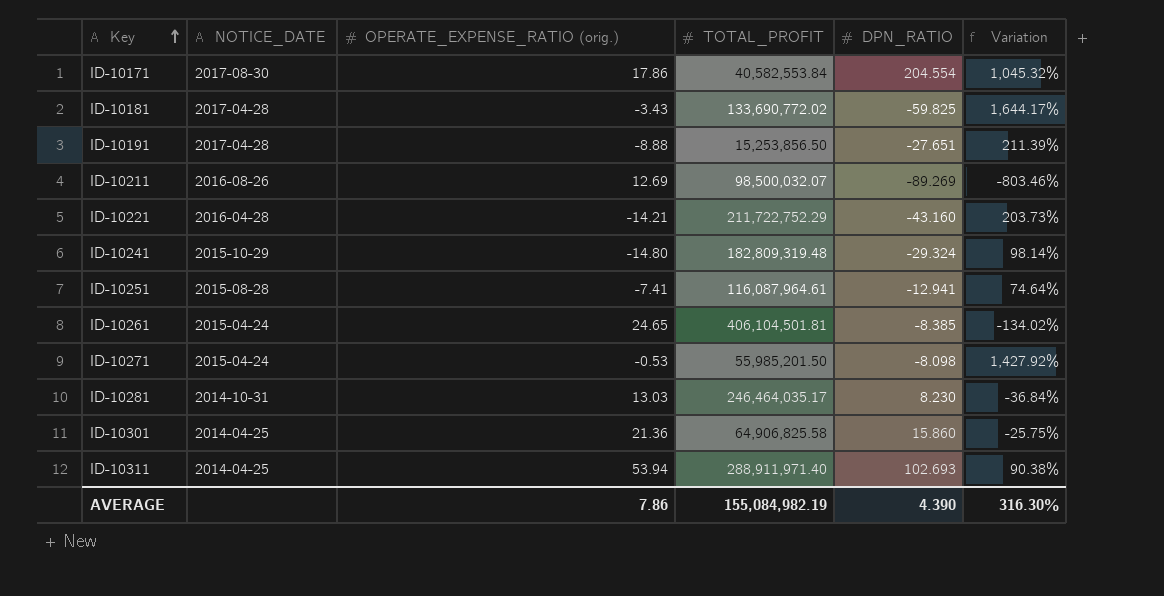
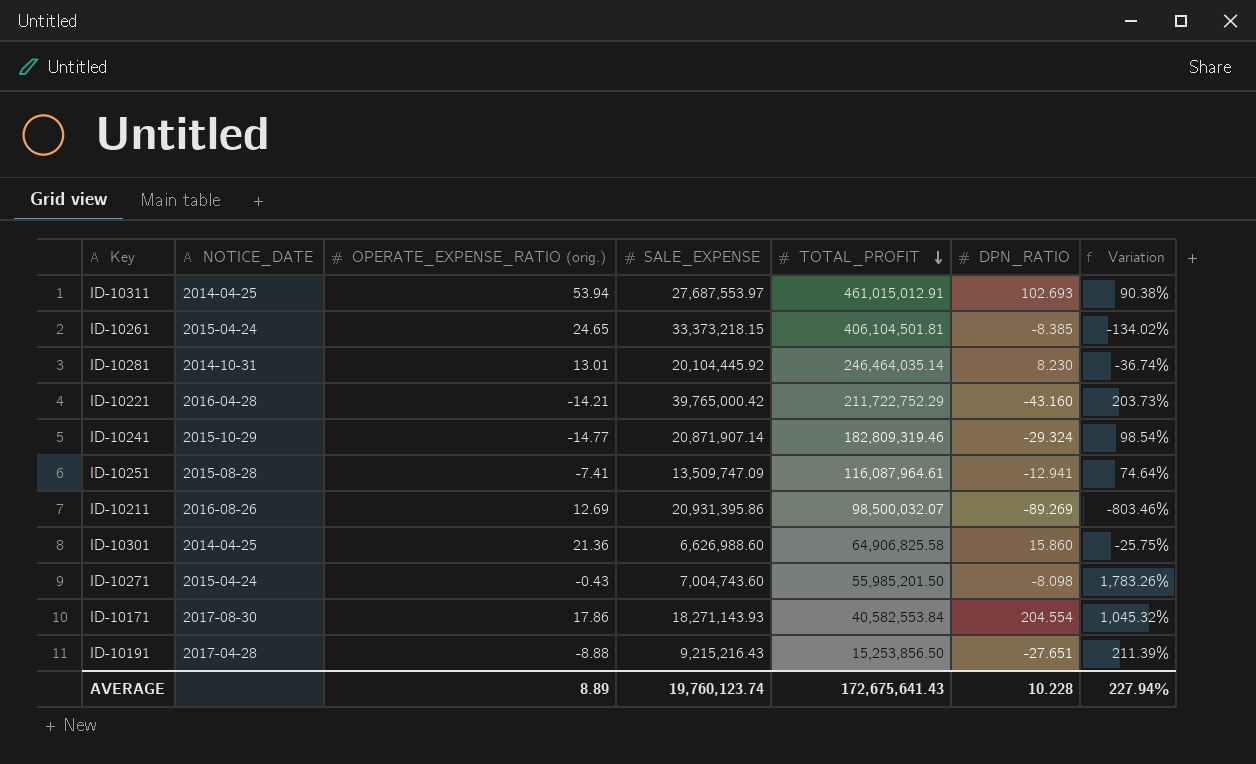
row order: Key ascending -> TOTAL_PROFIT descending
column SALE_EXPENSE | position: none -> 4
row ID-10181: 2017-04-28 | -3.43 | 133,690,772.02 | -59.825 | 1,644.17% -> none
ID-10311 | TOTAL_PROFIT: 288,911,971.40 -> 461,015,012.91
ID-10281 | OPERATE_EXPENSE_RATIO (orig.): 13.03 -> 13.01
ID-10281 | TOTAL_PROFIT: 246,464,035.17 -> 246,464,035.14
ID-10281 | Variation: -36.84% -> -36.74%
ID-10241 | OPERATE_EXPENSE_RATIO (orig.): -14.80 -> -14.77
ID-10241 | TOTAL_PROFIT: 182,809,319.48 -> 182,809,319.46
ID-10241 | Variation: 98.14% -> 98.54%
ID-10271 | OPERATE_EXPENSE_RATIO (orig.): -0.53 -> -0.43
ID-10271 | Variation: 1,427.92% -> 1,783.26%
AVERAGE | OPERATE_EXPENSE_RATIO (orig.): 7.86 -> 8.89
AVERAGE | TOTAL_PROFIT: 155,084,982.19 -> 172,675,641.43
AVERAGE | DPN_RATIO: 4.390 -> 10.228
AVERAGE | Variation: 316.30% -> 227.94%

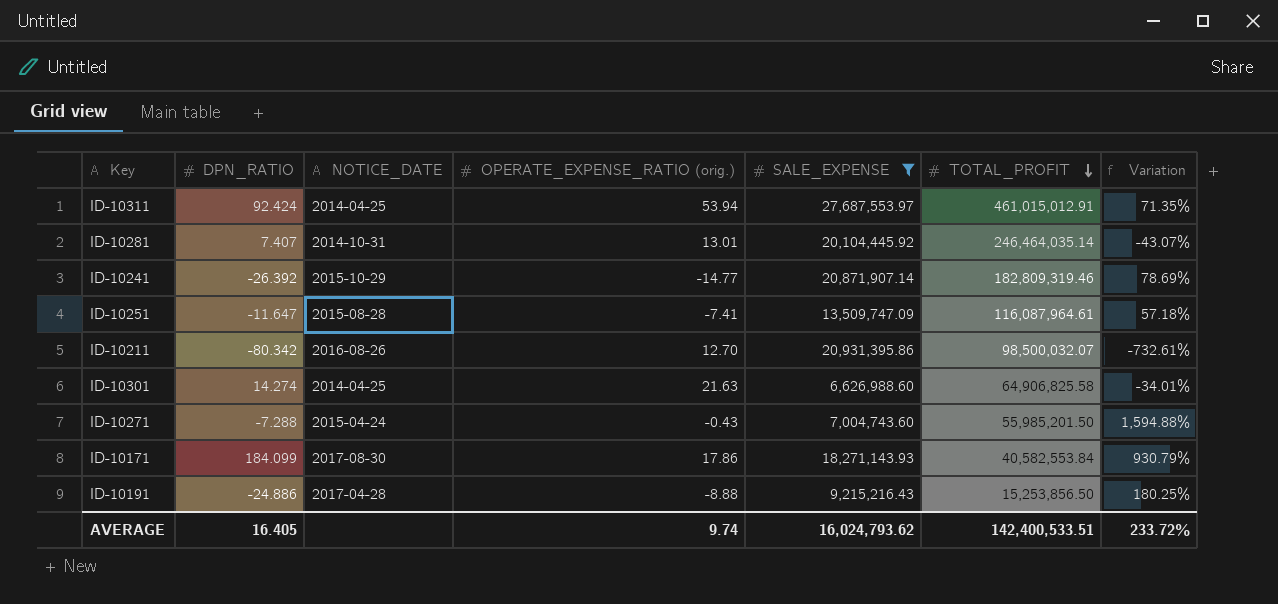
filter: none -> SALE_EXPENSE <= 27,687,553.97
column DPN_RATIO | position: 6 -> 2
ID-10311 | DPN_RATIO: 102.693 -> 92.424
ID-10311 | Variation: 90.38% -> 71.35%
ID-10281 | DPN_RATIO: 8.230 -> 7.407
ID-10281 | Variation: -36.74% -> -43.07%
ID-10241 | DPN_RATIO: -29.324 -> -26.392
ID-10241 | Variation: 98.54% -> 78.69%
ID-10251 | DPN_RATIO: -12.941 -> -11.647
ID-10251 | Variation: 74.64% -> 57.18%
ID-10211 | DPN_RATIO: -89.269 -> -80.342
ID-10211 | OPERATE_EXPENSE_RATIO (orig.): 12.69 -> 12.70
ID-10211 | Variation: -803.46% -> -732.61%
ID-10301 | DPN_RATIO: 15.860 -> 14.274
ID-10301 | OPERATE_EXPENSE_RATIO (orig.): 21.36 -> 21.63
ID-10301 | Variation: -25.75% -> -34.01%
ID-10271 | DPN_RATIO: -8.098 -> -7.288
ID-10271 | Variation: 1,783.26% -> 1,594.88%
ID-10171 | DPN_RATIO: 204.554 -> 184.099
ID-10171 | Variation: 1,045.32% -> 930.79%
ID-10191 | DPN_RATIO: -27.651 -> -24.886
ID-10191 | Variation: 211.39% -> 180.25%
AVERAGE | DPN_RATIO: 10.228 -> 16.405
AVERAGE | OPERATE_EXPENSE_RATIO (orig.): 8.89 -> 9.74
AVERAGE | SALE_EXPENSE: 19,760,123.74 -> 16,024,793.62
AVERAGE | TOTAL_PROFIT: 172,675,641.43 -> 142,400,533.51
AVERAGE | Variation: 227.94% -> 233.72%

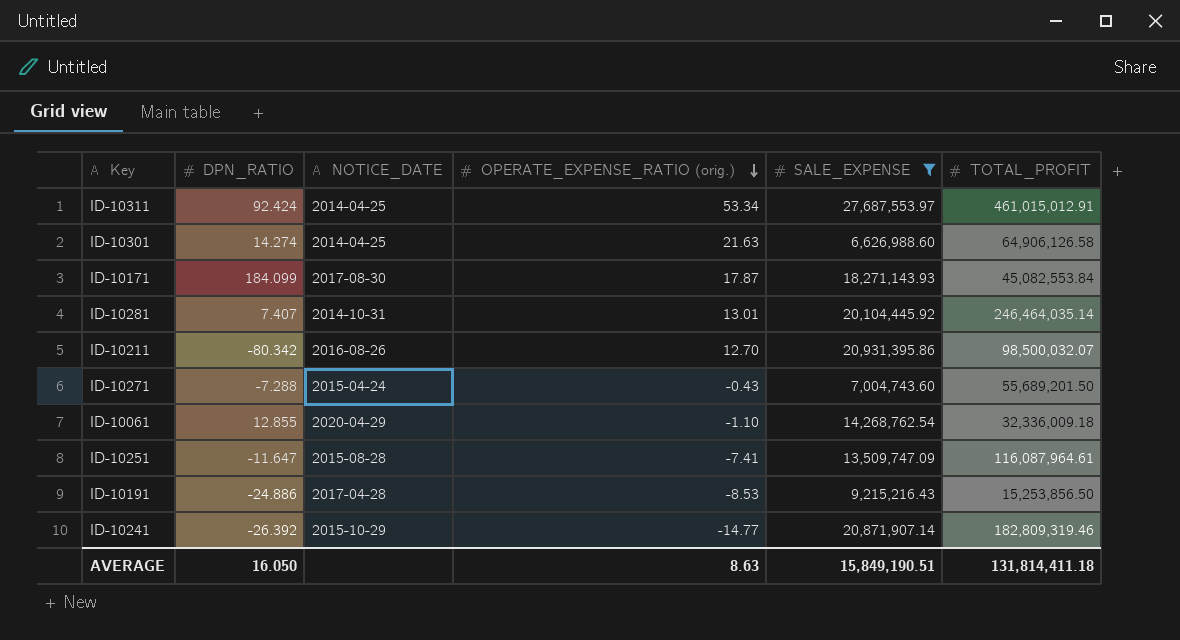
row order: TOTAL_PROFIT descending -> OPERATE_EXPENSE_RATIO (orig.) descending
column Variation | formula: ([DPN_RATIO] - [OPERATE_EXPENSE_RATIO (orig.)]) / [OPERATE_EXPENSE_RATIO (orig.)] -> none
ID-10311 | OPERATE_EXPENSE_RATIO (orig.): 53.94 -> 53.34
ID-10301 | TOTAL_PROFIT: 64,906,825.58 -> 64,906,126.58
ID-10171 | OPERATE_EXPENSE_RATIO (orig.): 17.86 -> 17.87
ID-10171 | TOTAL_PROFIT: 40,582,553.84 -> 45,082,553.84
ID-10271 | TOTAL_PROFIT: 55,985,201.50 -> 55,689,201.50
row ID-10061: none -> 12.855 | 2020-04-29 | -1.10 | 14,268,762.54 | 32,336,009.18
ID-10191 | OPERATE_EXPENSE_RATIO (orig.): -8.88 -> -8.53
AVERAGE | DPN_RATIO: 16.405 -> 16.050
AVERAGE | OPERATE_EXPENSE_RATIO (orig.): 9.74 -> 8.63
AVERAGE | SALE_EXPENSE: 16,024,793.62 -> 15,849,190.51
AVERAGE | TOTAL_PROFIT: 142,400,533.51 -> 131,814,411.18

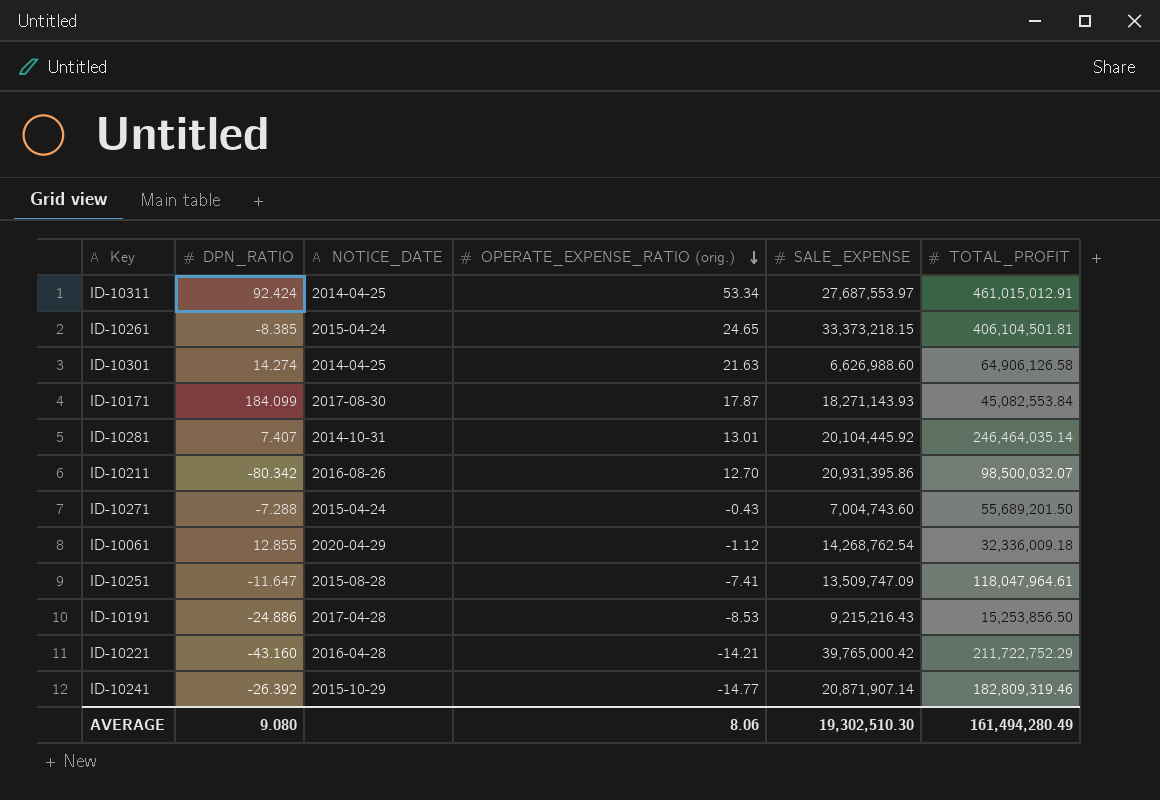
filter: SALE_EXPENSE <= 27,687,553.97 -> none
ID-10061 | OPERATE_EXPENSE_RATIO (orig.): -1.10 -> -1.12
ID-10251 | TOTAL_PROFIT: 116,087,964.61 -> 118,047,964.61
AVERAGE | DPN_RATIO: 16.050 -> 9.080
AVERAGE | OPERATE_EXPENSE_RATIO (orig.): 8.63 -> 8.06
AVERAGE | SALE_EXPENSE: 15,849,190.51 -> 19,302,510.30
AVERAGE | TOTAL_PROFIT: 131,814,411.18 -> 161,494,280.49

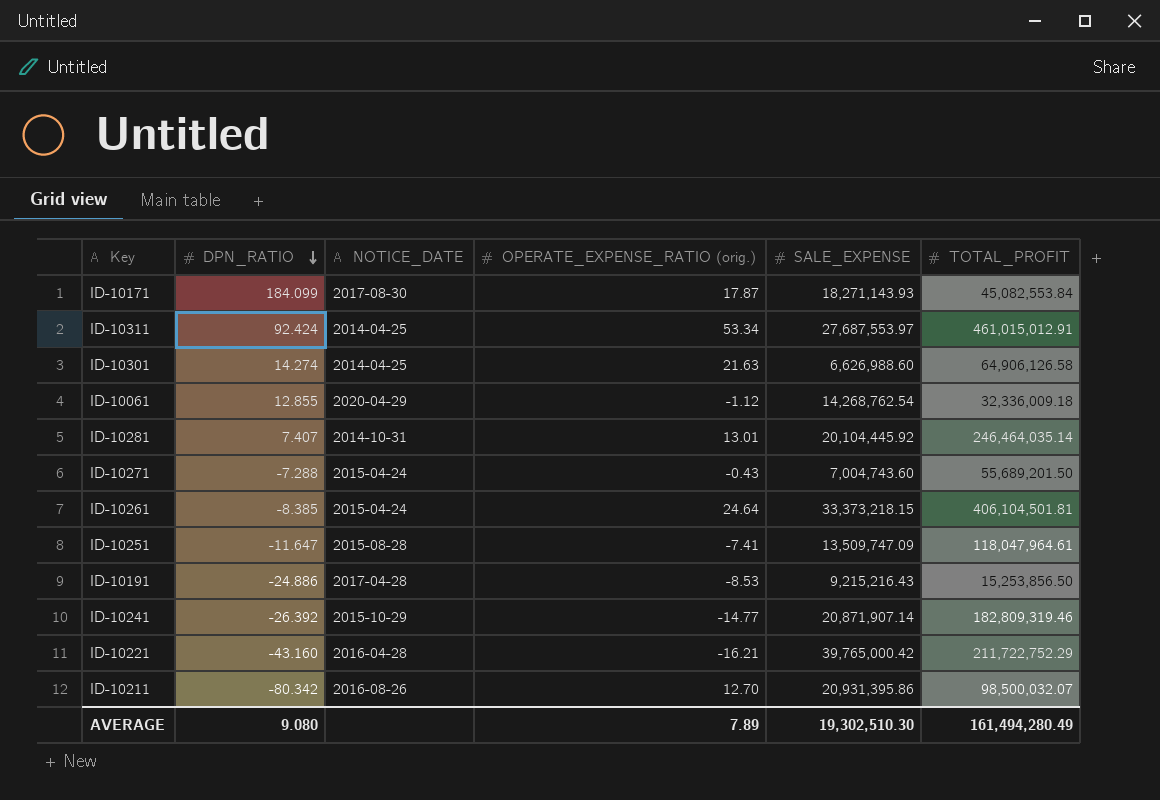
row order: OPERATE_EXPENSE_RATIO (orig.) descending -> DPN_RATIO descending
ID-10261 | OPERATE_EXPENSE_RATIO (orig.): 24.65 -> 24.64
ID-10221 | OPERATE_EXPENSE_RATIO (orig.): -14.21 -> -16.21
AVERAGE | OPERATE_EXPENSE_RATIO (orig.): 8.06 -> 7.89

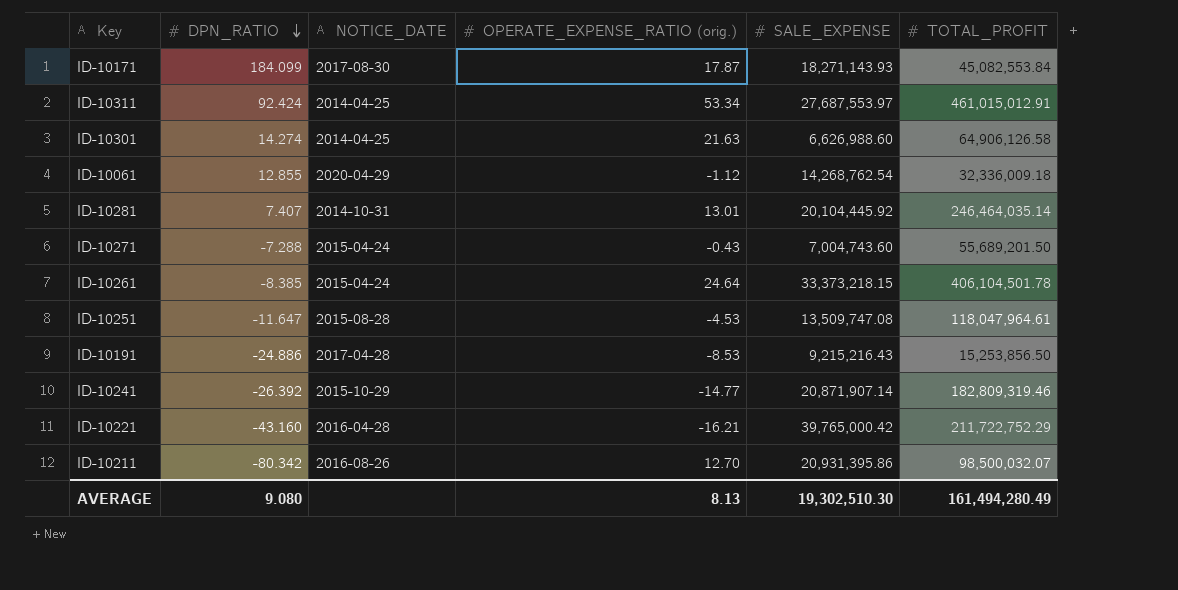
ID-10261 | TOTAL_PROFIT: 406,104,501.81 -> 406,104,501.78
ID-10251 | OPERATE_EXPENSE_RATIO (orig.): -7.41 -> -4.53
ID-10251 | SALE_EXPENSE: 13,509,747.09 -> 13,509,747.08
AVERAGE | OPERATE_EXPENSE_RATIO (orig.): 7.89 -> 8.13

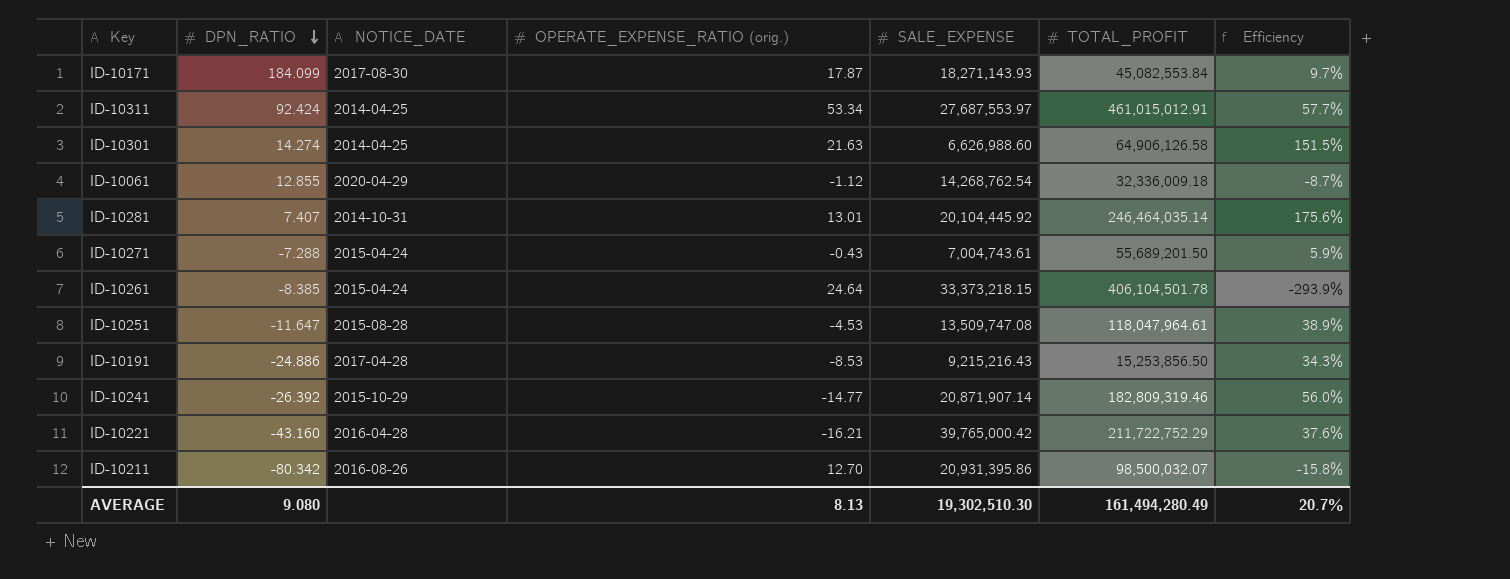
column Efficiency | formula: none -> [OPERATE_EXPENSE_RATIO (orig.)] / [DPN_RATIO]
ID-10271 | SALE_EXPENSE: 7,004,743.60 -> 7,004,743.61

